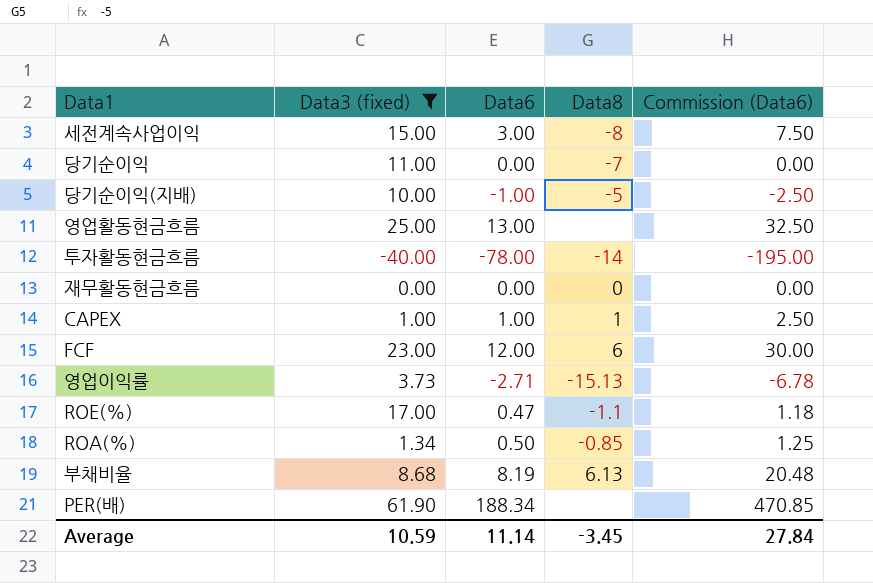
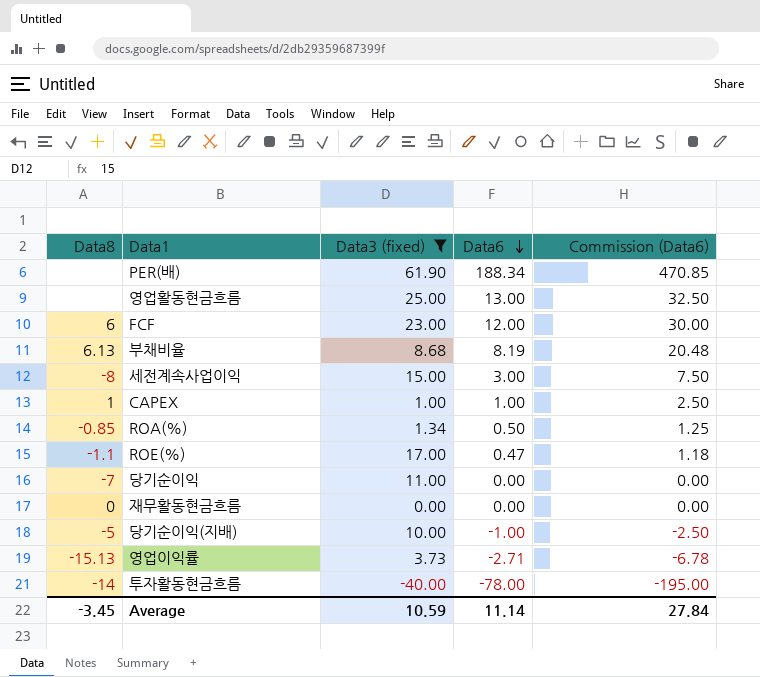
row order: none -> Data6 descending
column Data8 | position: 4 -> 1

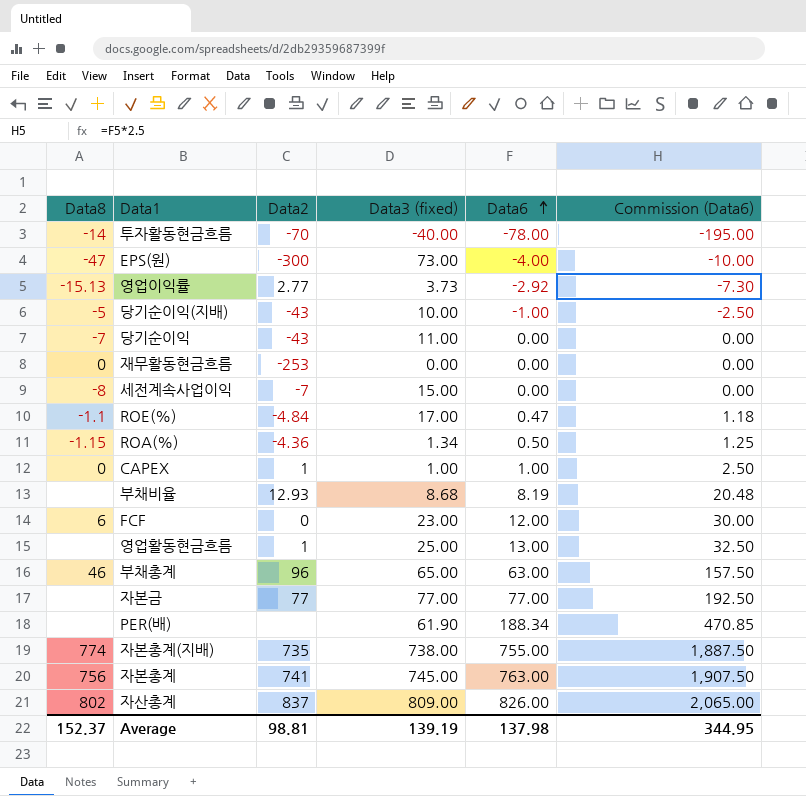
filter: Data3 (fixed) <= 61.90 -> none
row order: Data6 descending -> Data6 ascending
column Data2 | position: none -> 3
영업이익률 | Data6: -2.71 -> -2.92
영업이익률 | Commission (Data6): -6.78 -> -7.30
세전계속사업이익 | Data6: 3.00 -> 0.00
세전계속사업이익 | Commission (Data6): 7.50 -> 0.00
ROA(%) | Data8: -0.85 -> -1.15
CAPEX | Data8: 1 -> 0
부채비율 | Data8: 6.13 -> none
Average | Data8: -3.45 -> 152.37
Average | Data3 (fixed): 10.59 -> 139.19
Average | Data6: 11.14 -> 137.98
Average | Commission (Data6): 27.84 -> 344.95

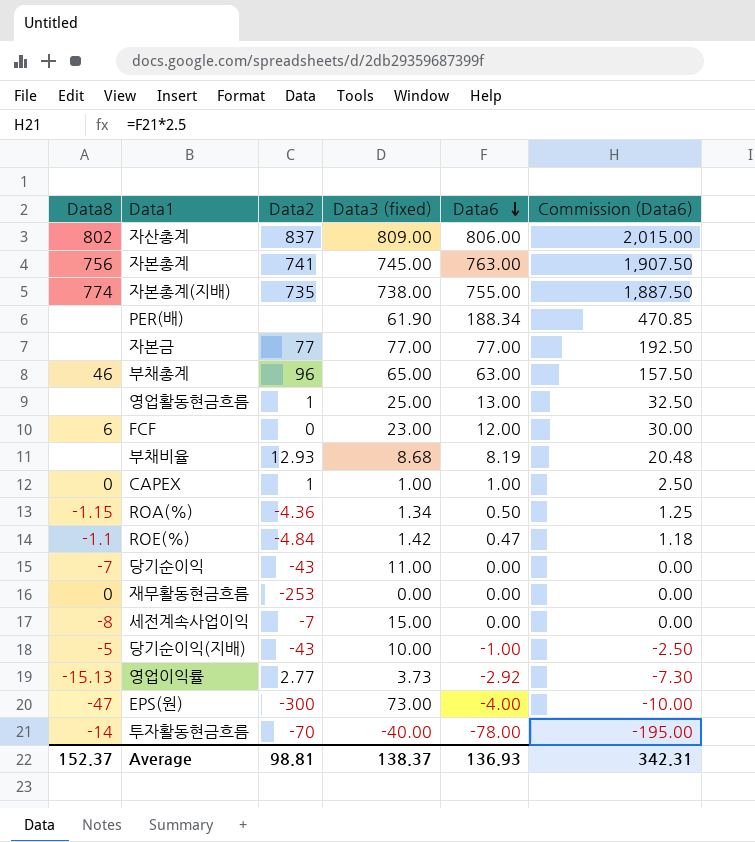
row order: Data6 ascending -> Data6 descending
자산총계 | Data6: 826.00 -> 806.00
자산총계 | Commission (Data6): 2,065.00 -> 2,015.00
ROE(%) | Data3 (fixed): 17.00 -> 1.42
Average | Data3 (fixed): 139.19 -> 138.37
Average | Data6: 137.98 -> 136.93
Average | Commission (Data6): 344.95 -> 342.31

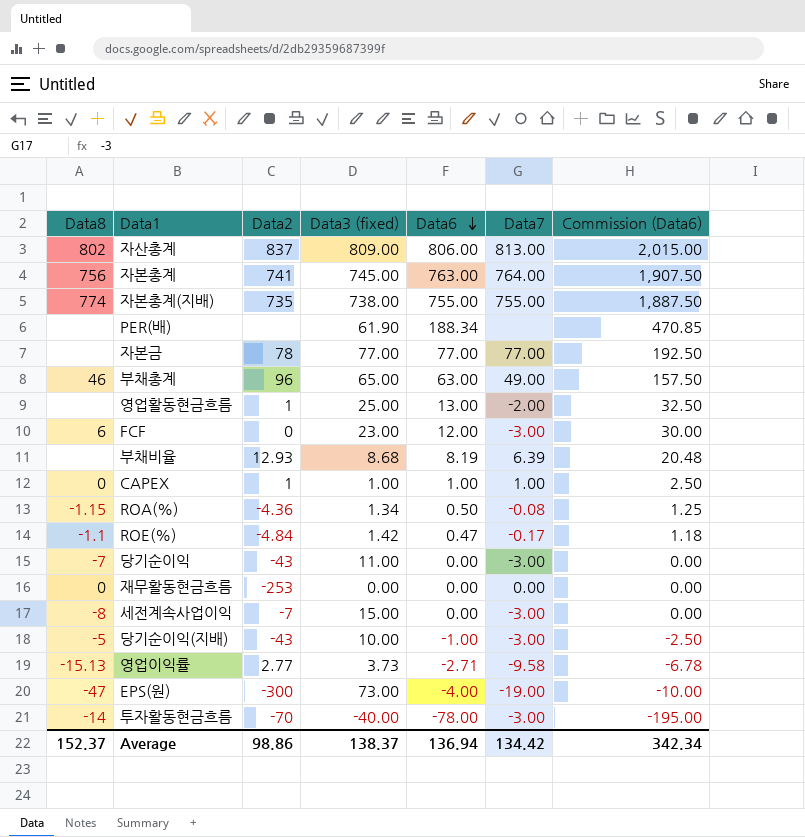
column Data7 | position: none -> 6
자본금 | Data2: 77 -> 78
영업이익률 | Data6: -2.92 -> -2.71
영업이익률 | Commission (Data6): -7.30 -> -6.78
Average | Data2: 98.81 -> 98.86
Average | Data6: 136.93 -> 136.94
Average | Commission (Data6): 342.31 -> 342.34

